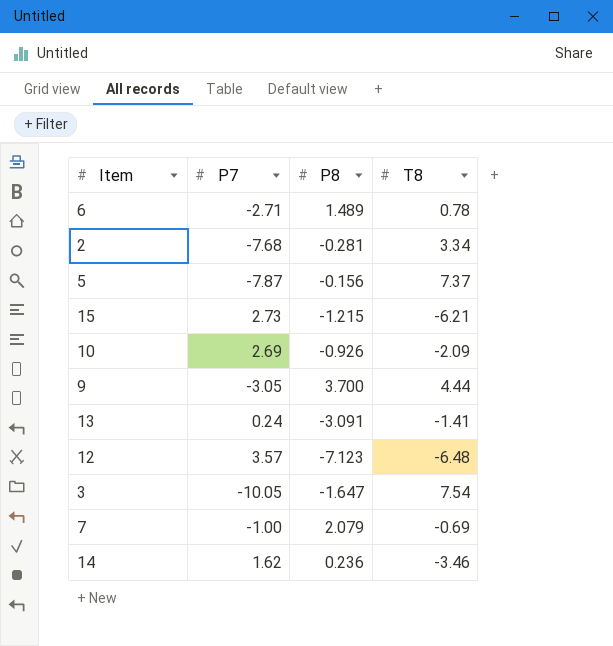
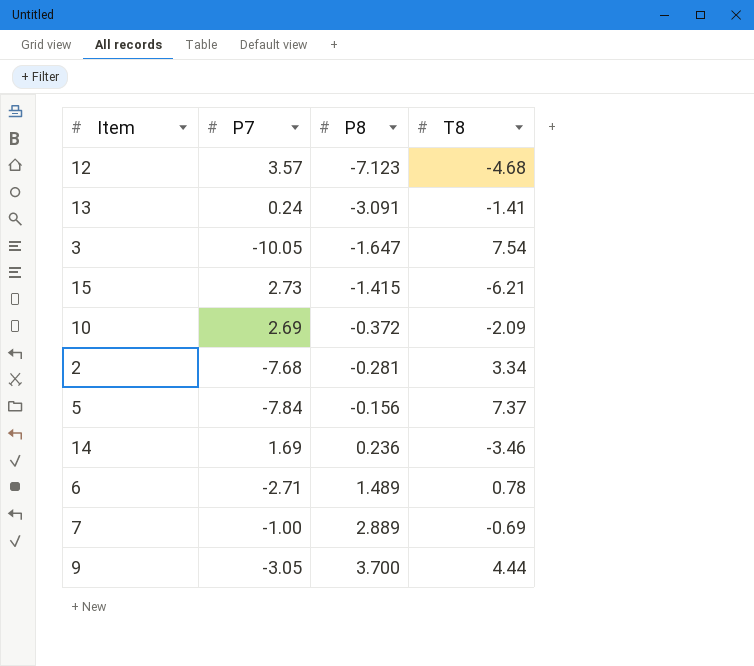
row order: none -> P8 ascending
12 | T8: -6.48 -> -4.68
15 | P8: -1.215 -> -1.415
10 | P8: -0.926 -> -0.372
5 | P7: -7.87 -> -7.84
14 | P7: 1.62 -> 1.69
7 | P8: 2.079 -> 2.889

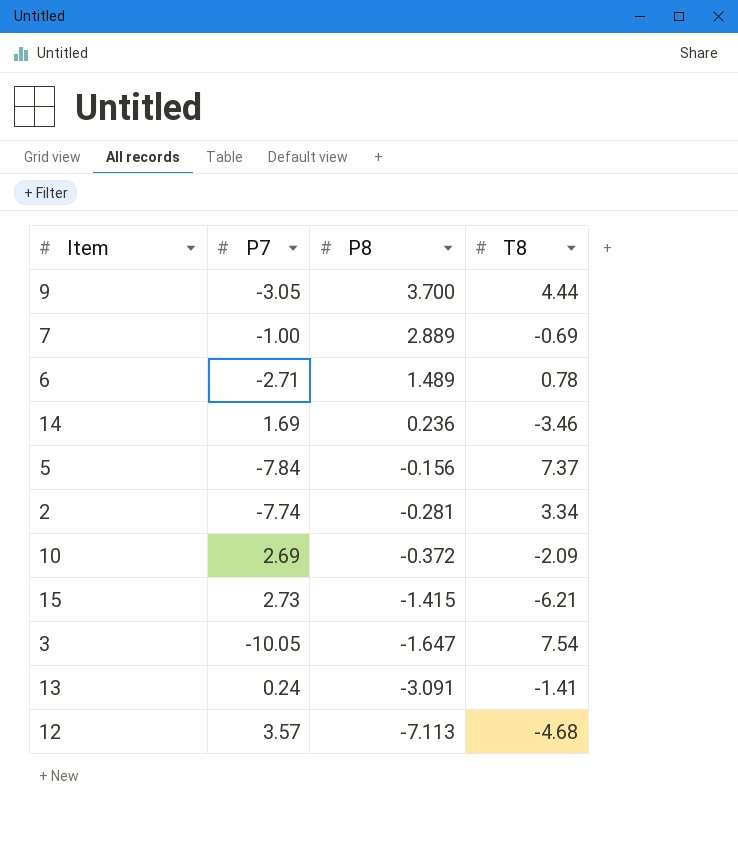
row order: P8 ascending -> P8 descending
2 | P7: -7.68 -> -7.74
12 | P8: -7.123 -> -7.113

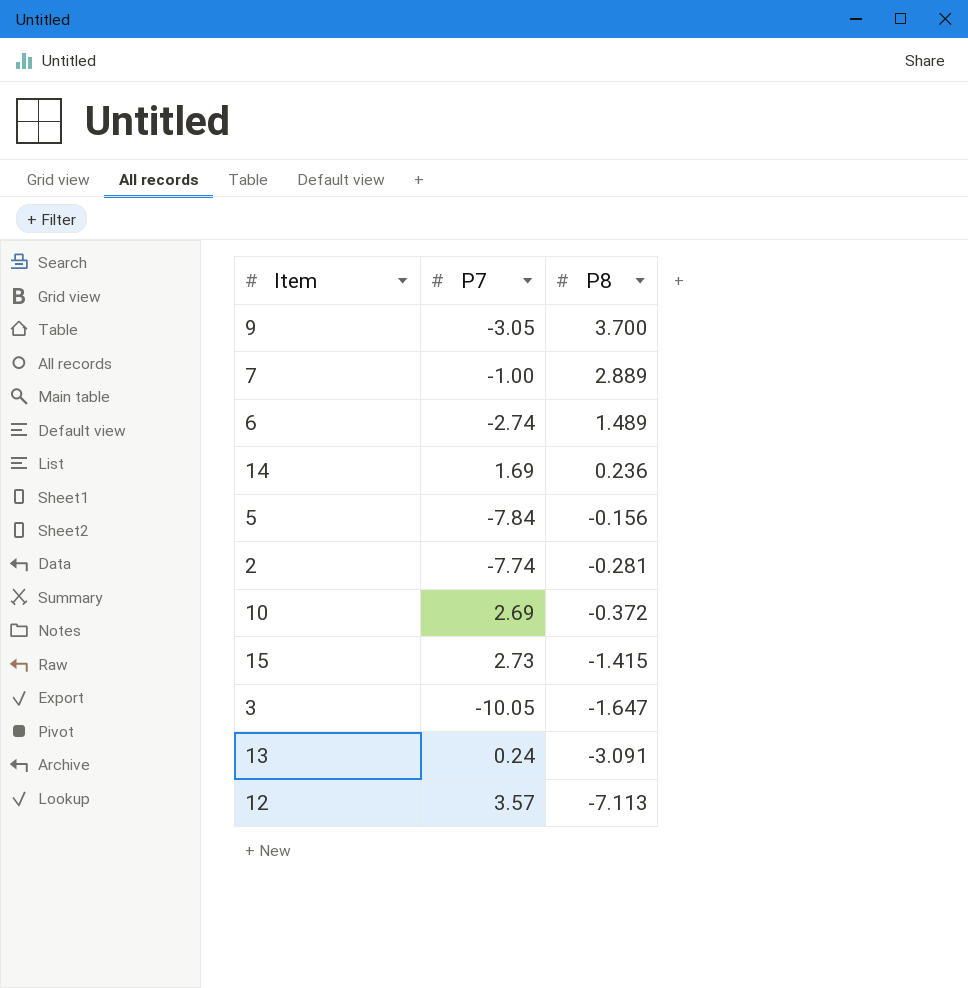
column T8 | position: 4 -> none
6 | P7: -2.71 -> -2.74

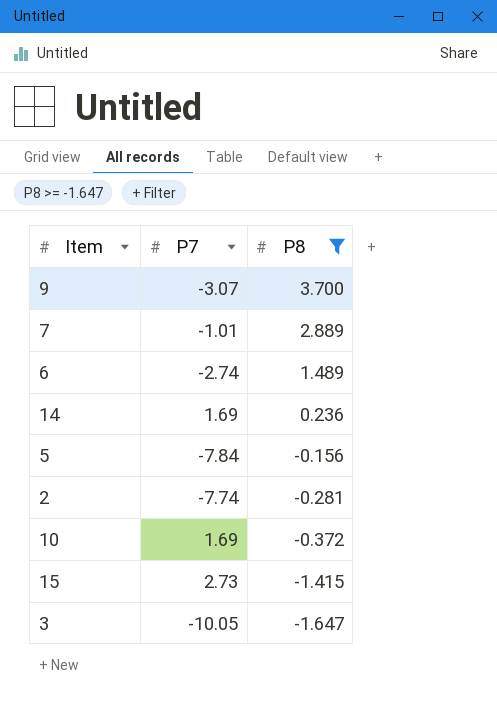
filter: none -> P8 >= -1.647
9 | P7: -3.05 -> -3.07
7 | P7: -1.00 -> -1.01
10 | P7: 2.69 -> 1.69

